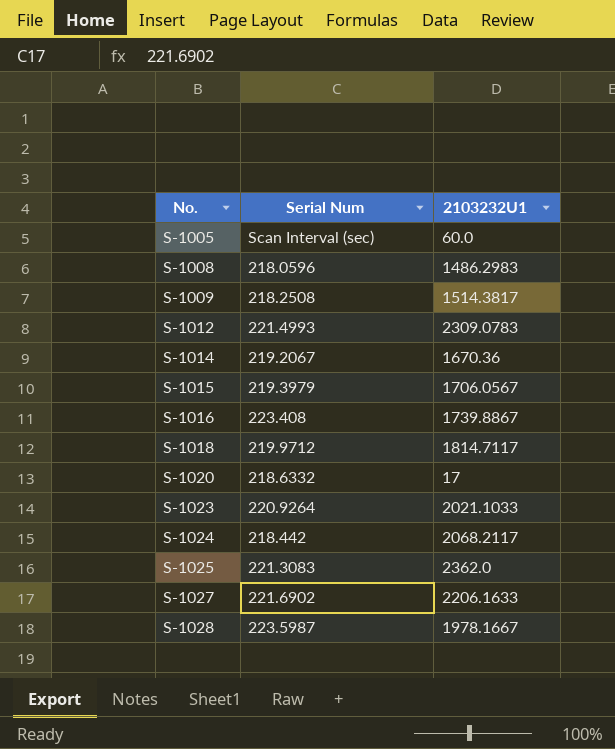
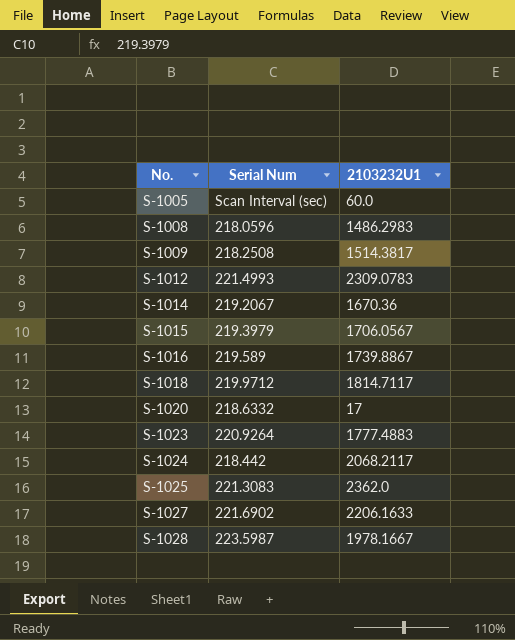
S-1016 | Serial Num: 223.408 -> 219.589
S-1023 | 2103232U1: 2021.1033 -> 1777.4883

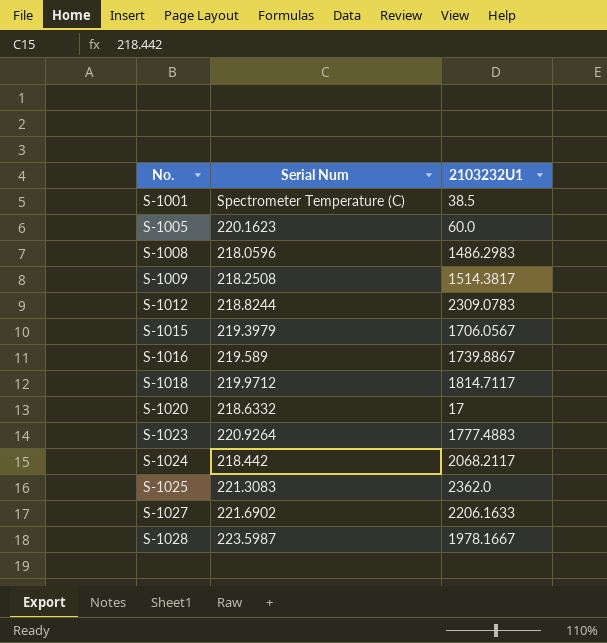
row S-1014: 219.2067 | 1670.36 -> none
row S-1001: none -> Spectrometer Temperature (C) | 38.5
S-1005 | Serial Num: Scan Interval (sec) -> 220.1623
S-1012 | Serial Num: 221.4993 -> 218.8244

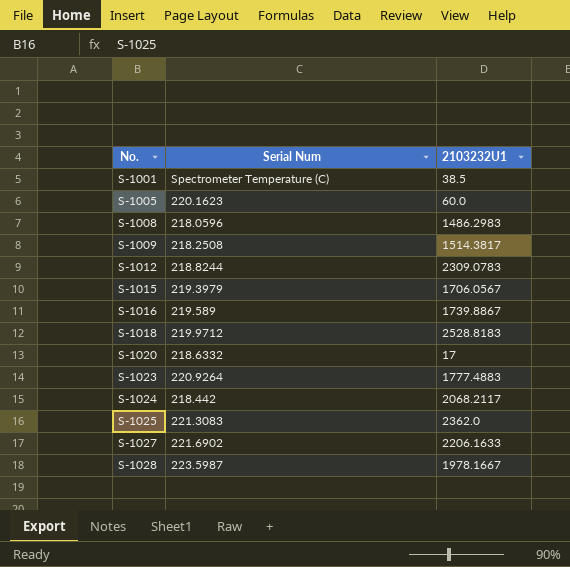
S-1018 | 2103232U1: 1814.7117 -> 2528.8183

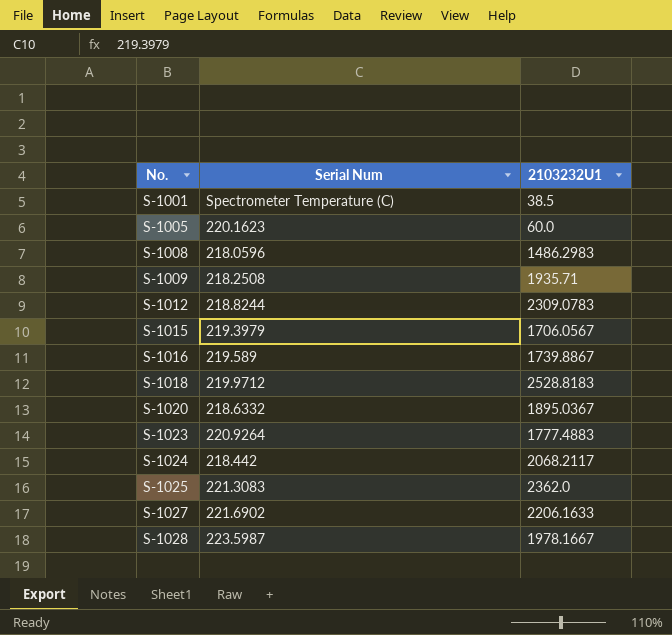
S-1009 | 2103232U1: 1514.3817 -> 1935.71
S-1020 | 2103232U1: 17 -> 1895.0367

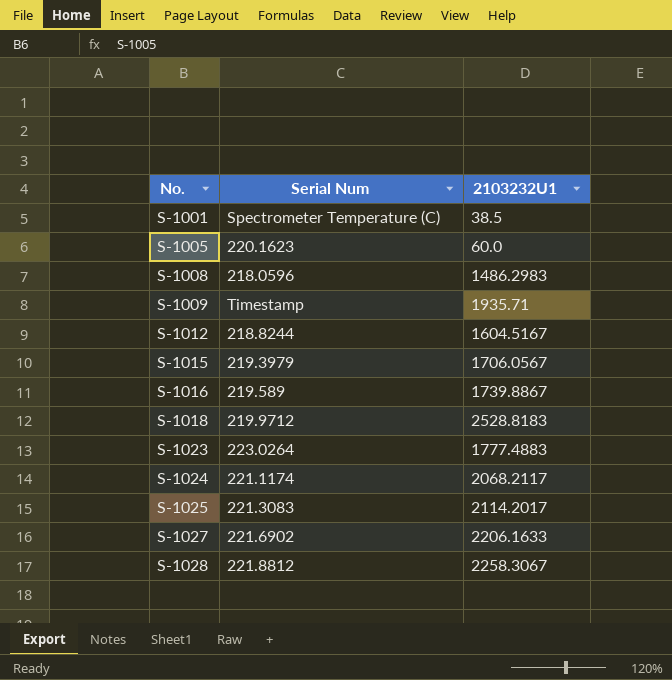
row S-1020: 218.6332 | 1895.0367 -> none
S-1009 | Serial Num: 218.2508 -> Timestamp
S-1012 | 2103232U1: 2309.0783 -> 1604.5167
S-1023 | Serial Num: 220.9264 -> 223.0264
S-1024 | Serial Num: 218.442 -> 221.1174
S-1025 | 2103232U1: 2362.0 -> 2114.2017
S-1028 | Serial Num: 223.5987 -> 221.8812
S-1028 | 2103232U1: 1978.1667 -> 2258.3067

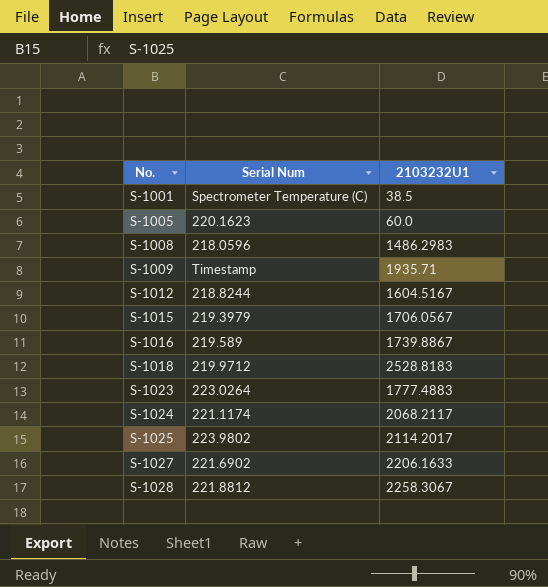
S-1025 | Serial Num: 221.3083 -> 223.9802

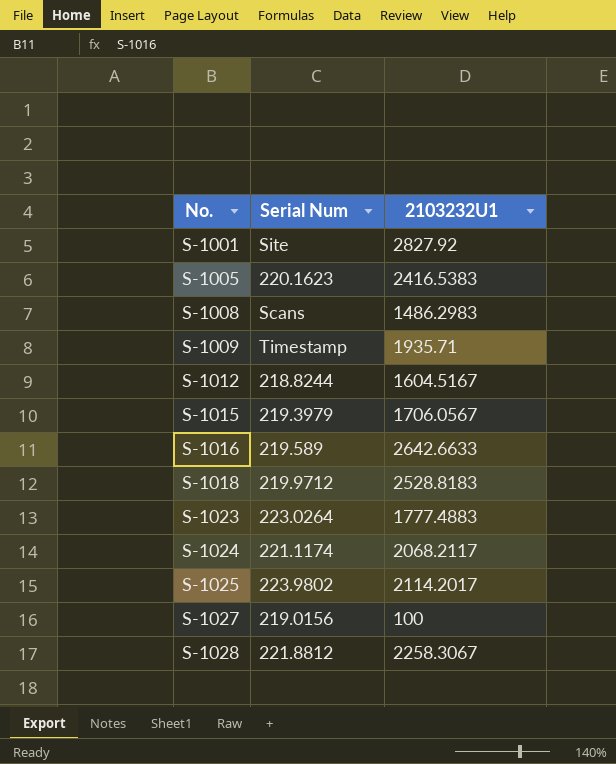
S-1001 | Serial Num: Spectrometer Temperature (C) -> Site
S-1001 | 2103232U1: 38.5 -> 2827.92
S-1005 | 2103232U1: 60.0 -> 2416.5383
S-1008 | Serial Num: 218.0596 -> Scans
S-1016 | 2103232U1: 1739.8867 -> 2642.6633
S-1027 | Serial Num: 221.6902 -> 219.0156
S-1027 | 2103232U1: 2206.1633 -> 100

